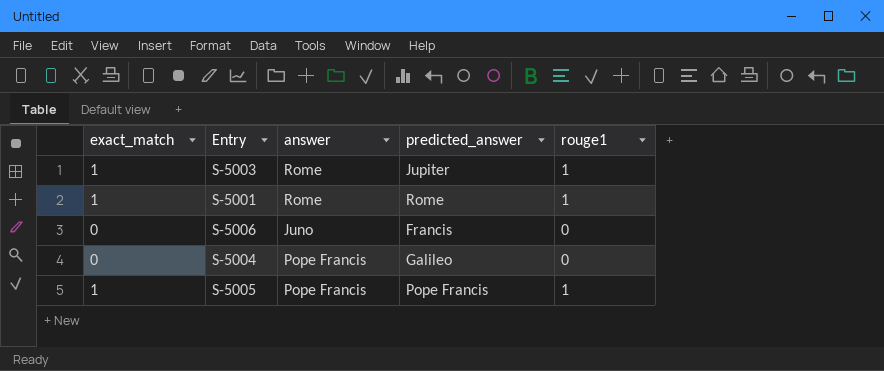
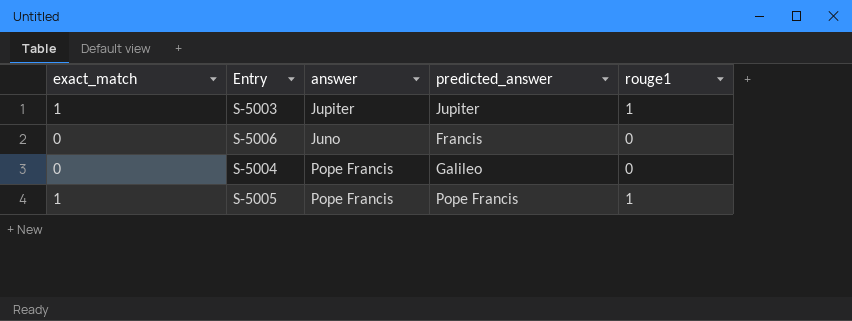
row S-5001: 1 | Rome | Rome | 1 -> none
S-5003 | answer: Rome -> Jupiter

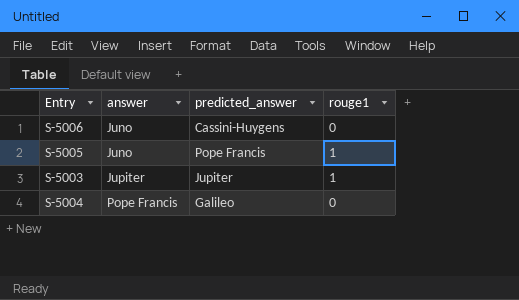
row order: none -> answer ascending
column exact_match | position: 1 -> none
S-5006 | predicted_answer: Francis -> Cassini-Huygens
S-5005 | answer: Pope Francis -> Juno

